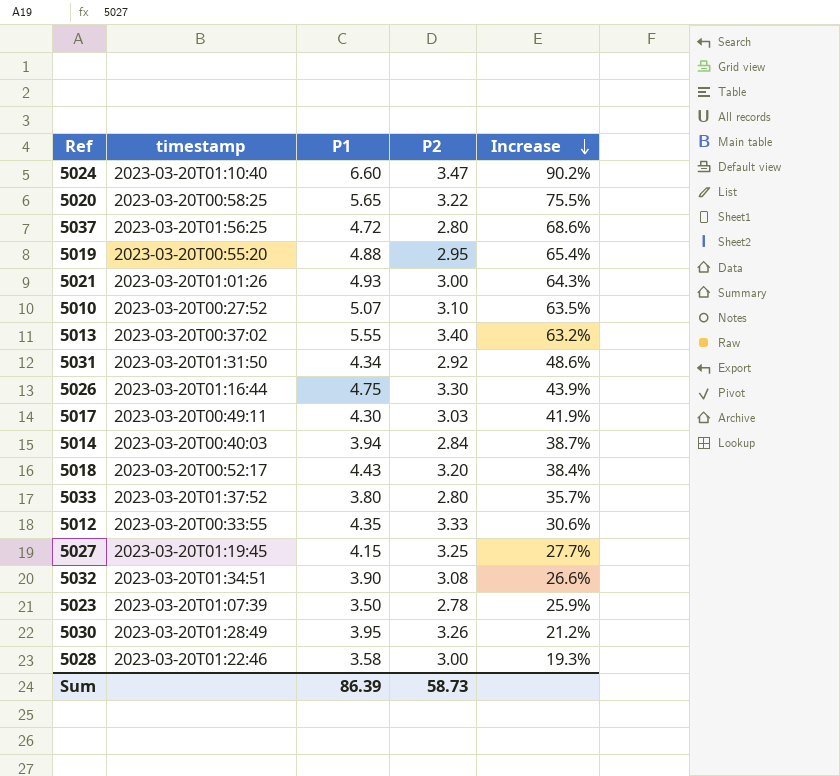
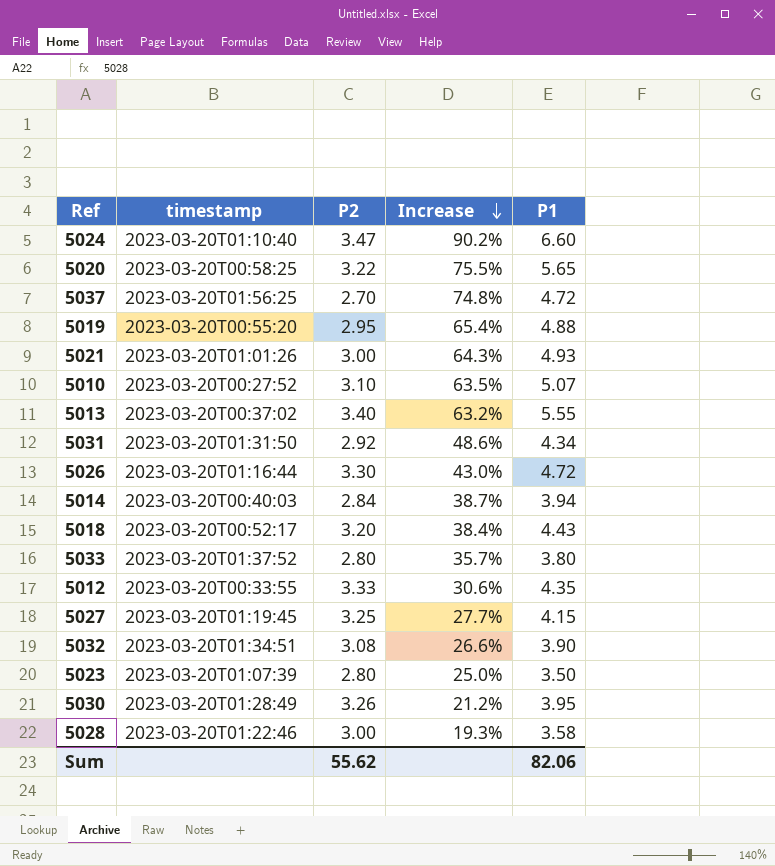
column P1 | position: 3 -> 5
row 5017: 2023-03-20T00:49:11 | 4.30 | 3.03 | 41.9% -> none
5037 | P2: 2.80 -> 2.70
5037 | Increase: 68.6% -> 74.8%
5026 | Increase: 43.9% -> 43.0%
5026 | P1: 4.75 -> 4.72
5023 | P2: 2.78 -> 2.80
5023 | Increase: 25.9% -> 25.0%
Sum | P2: 58.73 -> 55.62
Sum | P1: 86.39 -> 82.06

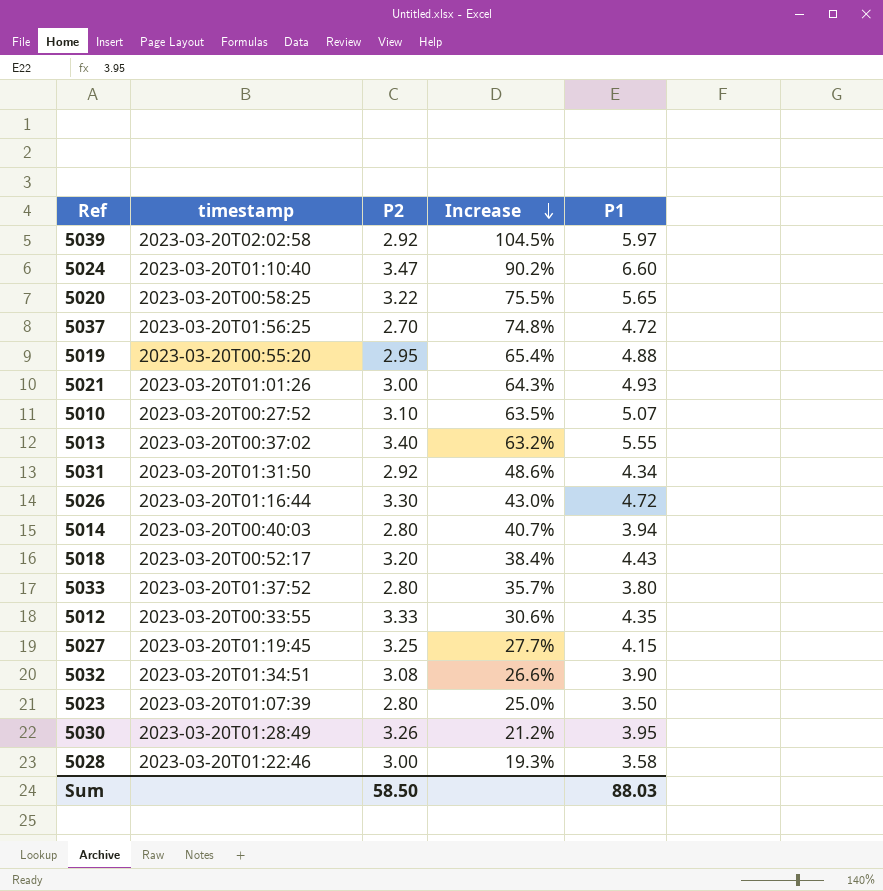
row 5039: none -> 2023-03-20T02:02:58 | 2.92 | 104.5% | 5.97
5014 | P2: 2.84 -> 2.80
5014 | Increase: 38.7% -> 40.7%
Sum | P2: 55.62 -> 58.50
Sum | P1: 82.06 -> 88.03

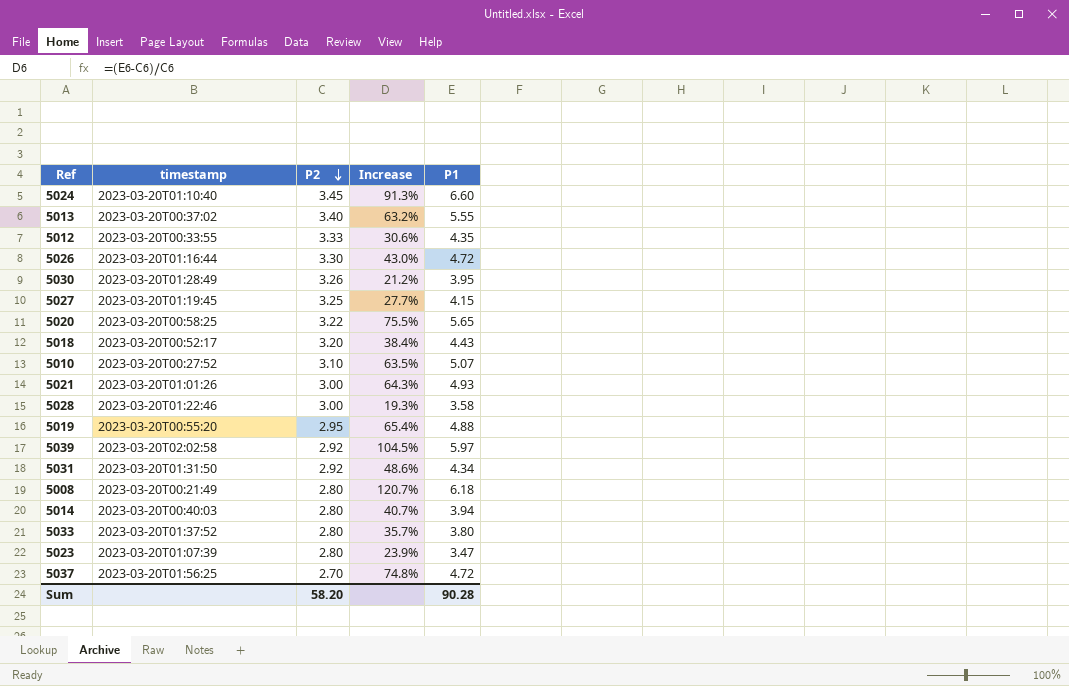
row order: Increase descending -> P2 descending
row 5032: 2023-03-20T01:34:51 | 3.08 | 26.6% | 3.90 -> none
5024 | P2: 3.47 -> 3.45
5024 | Increase: 90.2% -> 91.3%
row 5008: none -> 2023-03-20T00:21:49 | 2.80 | 120.7% | 6.18
5023 | Increase: 25.0% -> 23.9%
5023 | P1: 3.50 -> 3.47
Sum | P2: 58.50 -> 58.20
Sum | P1: 88.03 -> 90.28

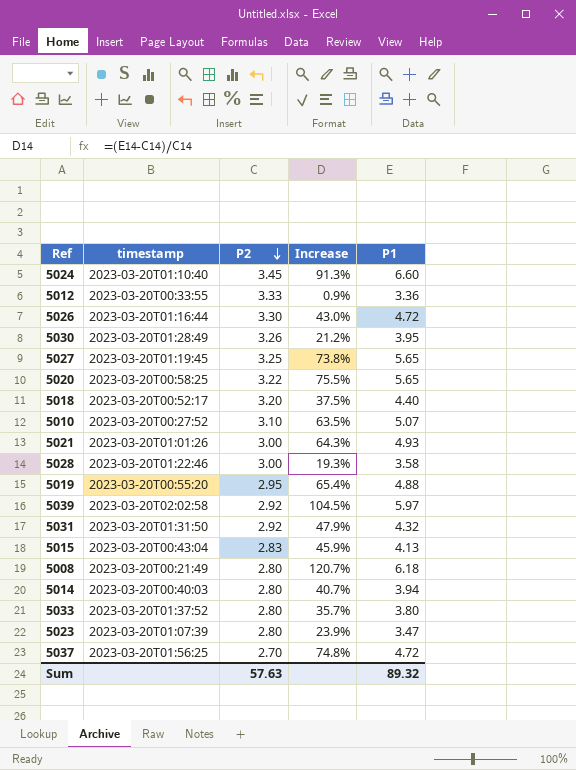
row 5013: 2023-03-20T00:37:02 | 3.40 | 63.2% | 5.55 -> none
5012 | Increase: 30.6% -> 0.9%
5012 | P1: 4.35 -> 3.36
5027 | Increase: 27.7% -> 73.8%
5027 | P1: 4.15 -> 5.65
5018 | Increase: 38.4% -> 37.5%
5018 | P1: 4.43 -> 4.40
5031 | Increase: 48.6% -> 47.9%
5031 | P1: 4.34 -> 4.32
row 5015: none -> 2023-03-20T00:43:04 | 2.83 | 45.9% | 4.13
Sum | P2: 58.20 -> 57.63
Sum | P1: 90.28 -> 89.32

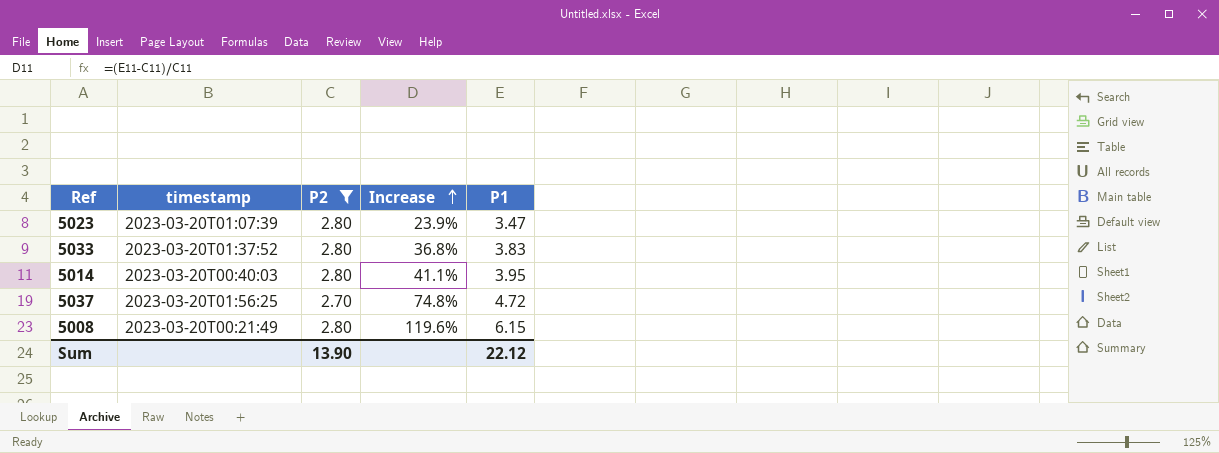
filter: none -> P2 <= 2.80
row order: P2 descending -> Increase ascending
5033 | Increase: 35.7% -> 36.8%
5033 | P1: 3.80 -> 3.83
5014 | Increase: 40.7% -> 41.1%
5014 | P1: 3.94 -> 3.95
5008 | Increase: 120.7% -> 119.6%
5008 | P1: 6.18 -> 6.15
Sum | P2: 57.63 -> 13.90
Sum | P1: 89.32 -> 22.12

